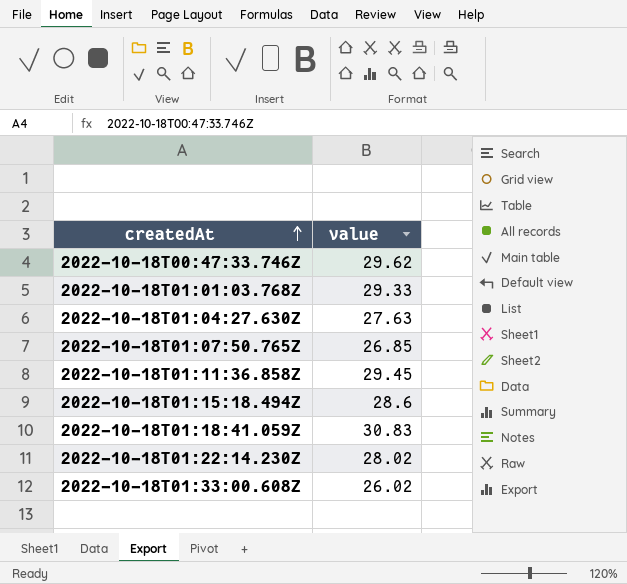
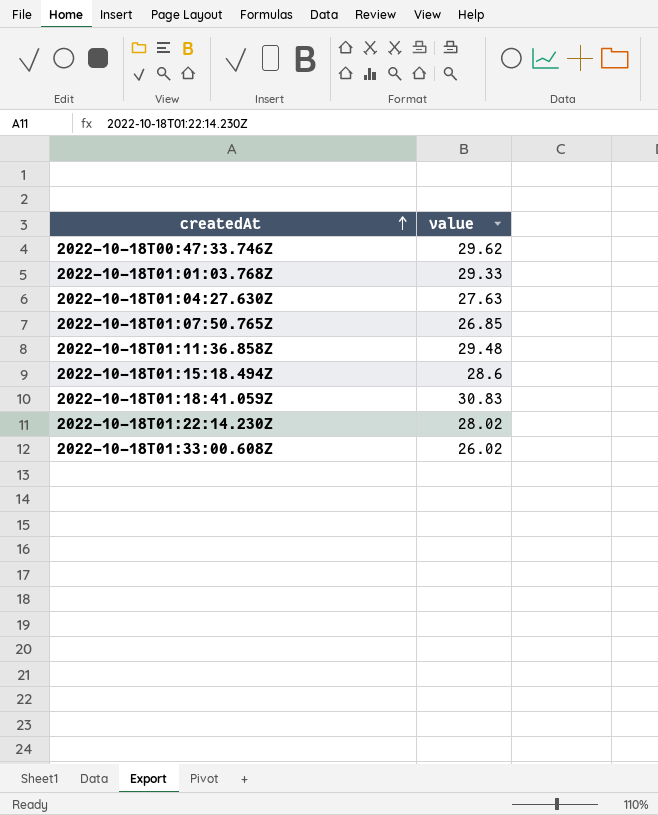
2022-10-18T01:11:36.858Z | value: 29.45 -> 29.48

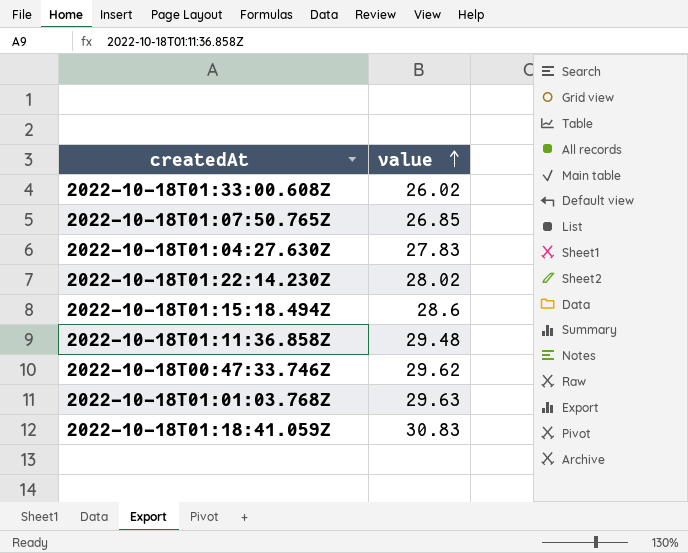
row order: createdAt ascending -> value ascending
2022-10-18T01:04:27.630Z | value: 27.63 -> 27.83
2022-10-18T01:01:03.768Z | value: 29.33 -> 29.63

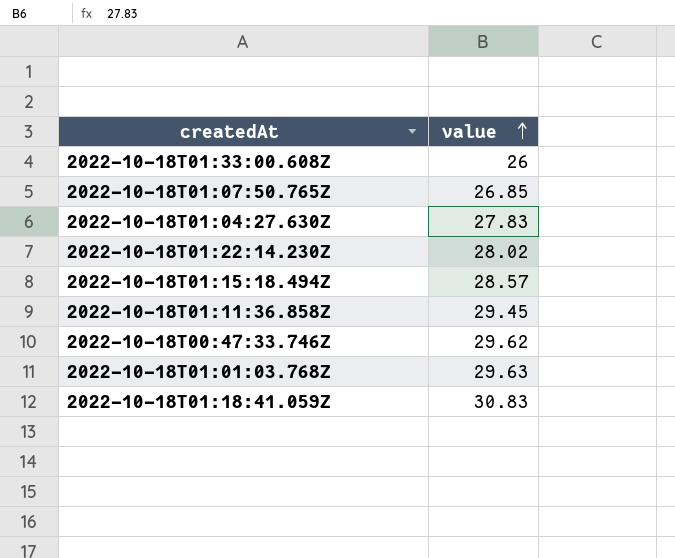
2022-10-18T01:33:00.608Z | value: 26.02 -> 26
2022-10-18T01:15:18.494Z | value: 28.6 -> 28.57
2022-10-18T01:11:36.858Z | value: 29.48 -> 29.45

